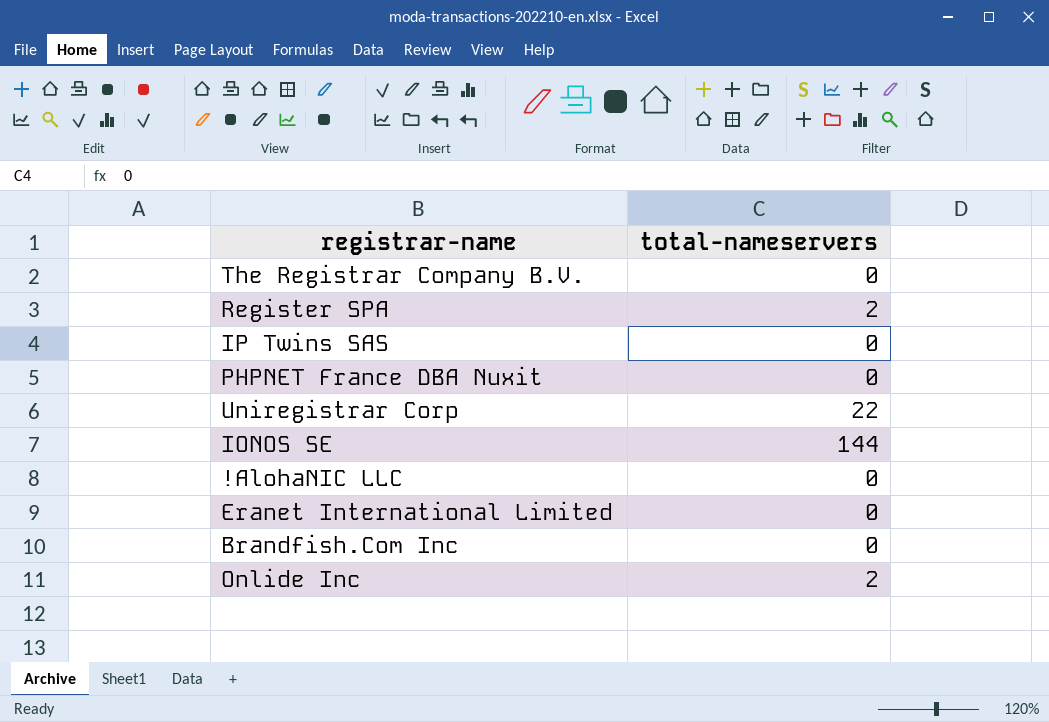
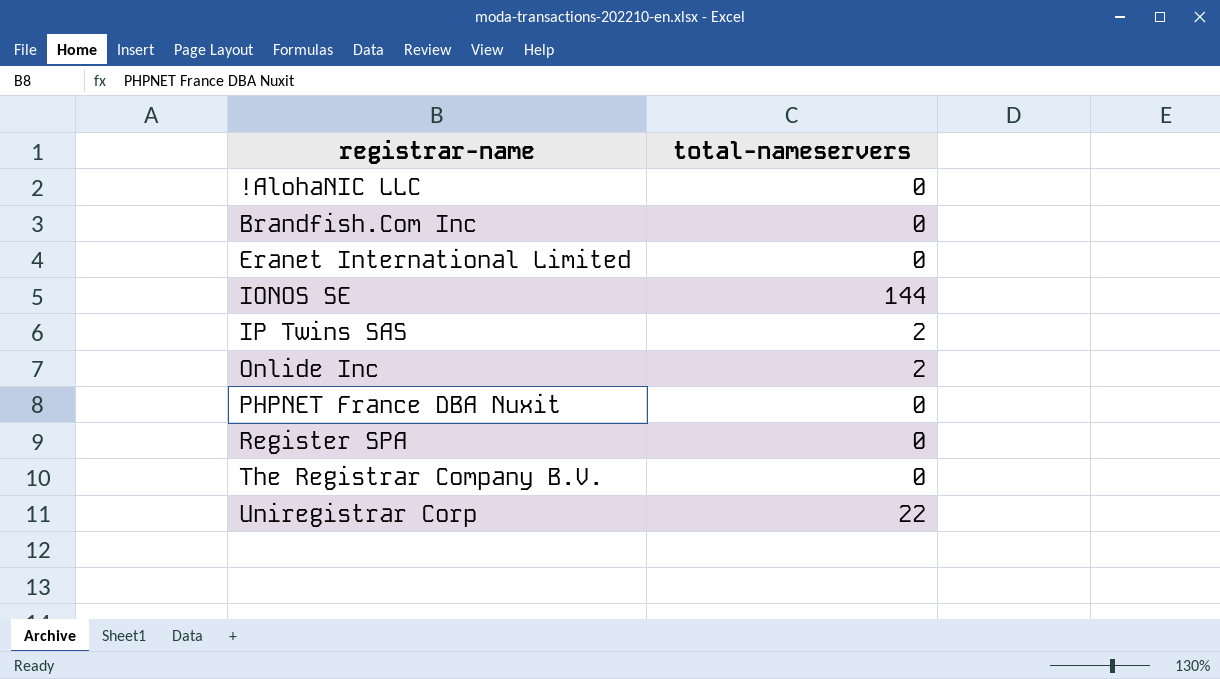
row order: none -> registrar-name ascending
IP Twins SAS | total-nameservers: 0 -> 2
Register SPA | total-nameservers: 2 -> 0

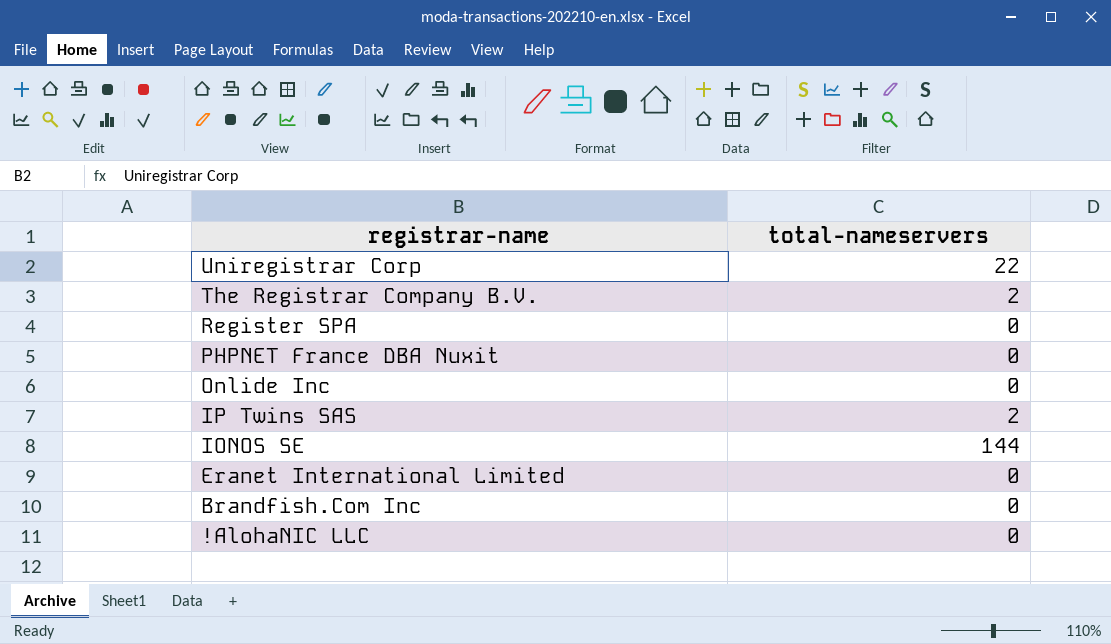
row order: registrar-name ascending -> registrar-name descending
The Registrar Company B.V. | total-nameservers: 0 -> 2
Onlide Inc | total-nameservers: 2 -> 0

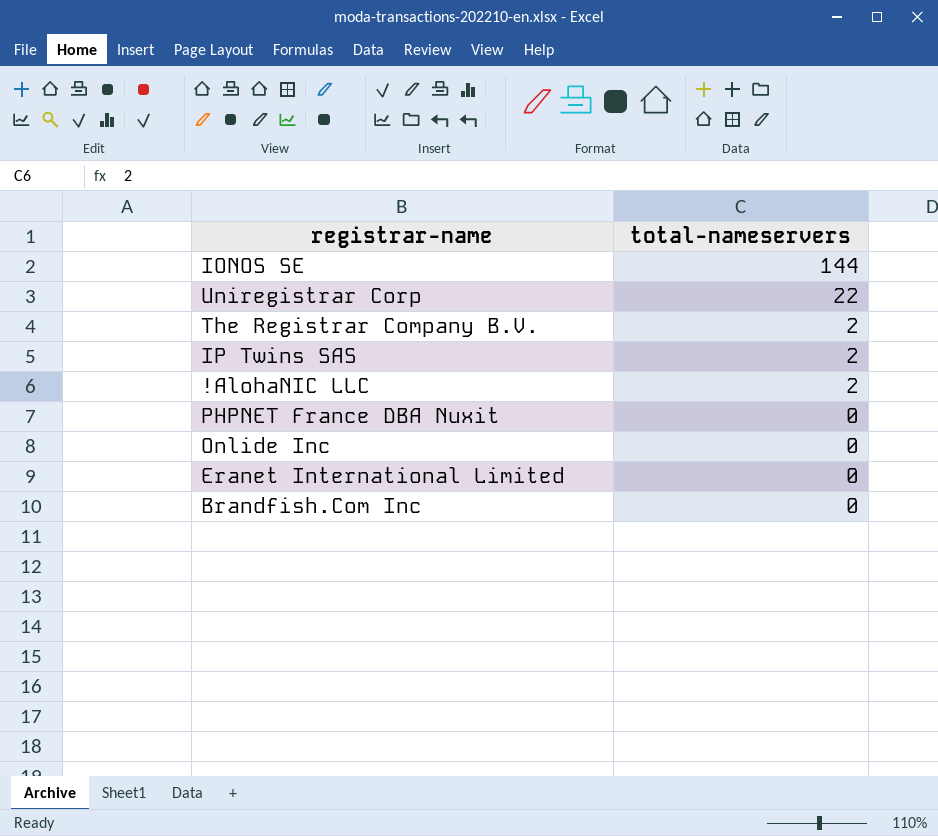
row order: registrar-name descending -> total-nameservers descending
row Register SPA: 0 -> none
!AlohaNIC LLC | total-nameservers: 0 -> 2

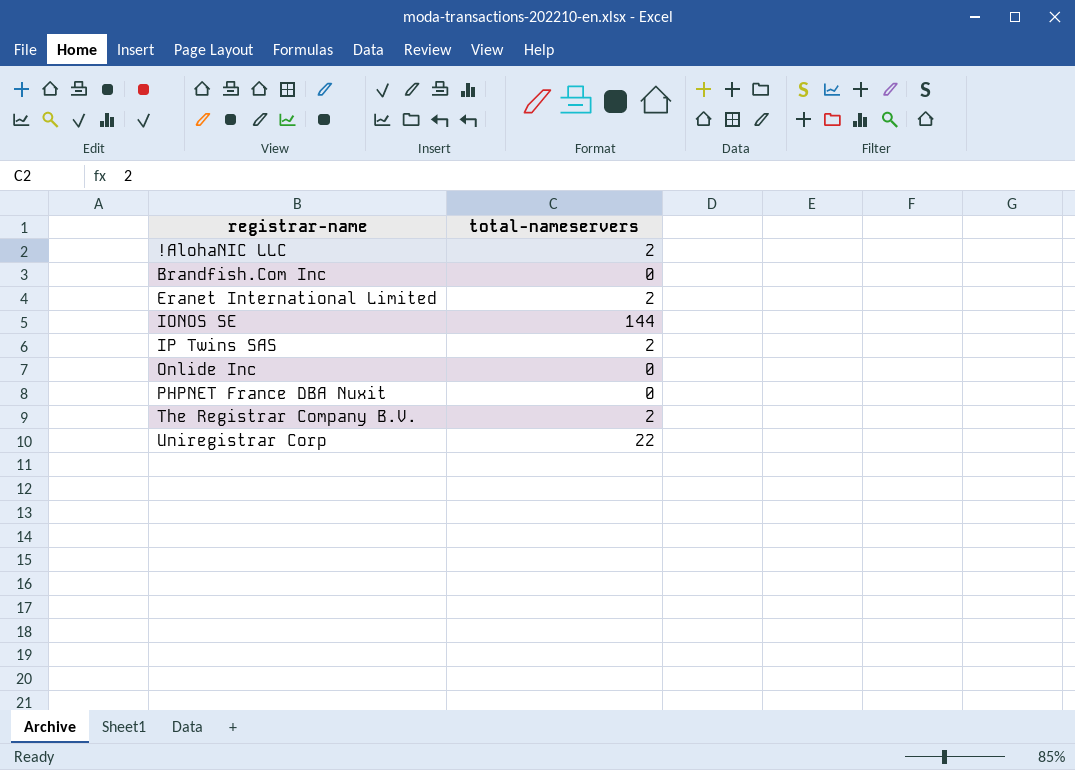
row order: total-nameservers descending -> registrar-name ascending
Eranet International Limited | total-nameservers: 0 -> 2

